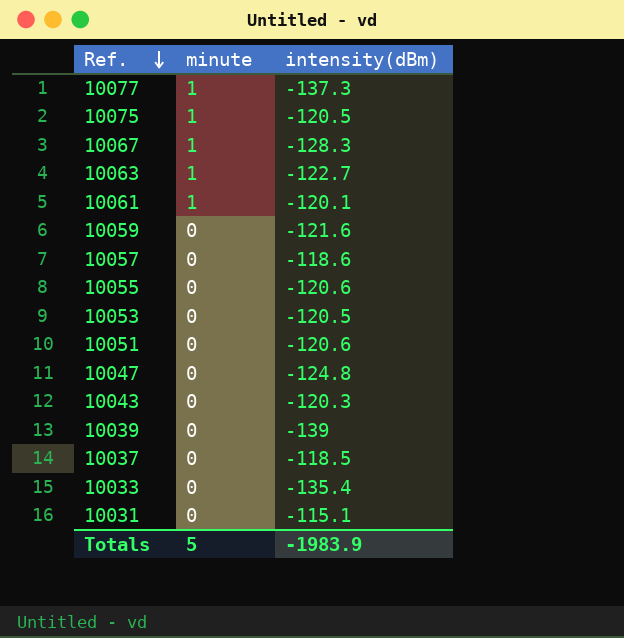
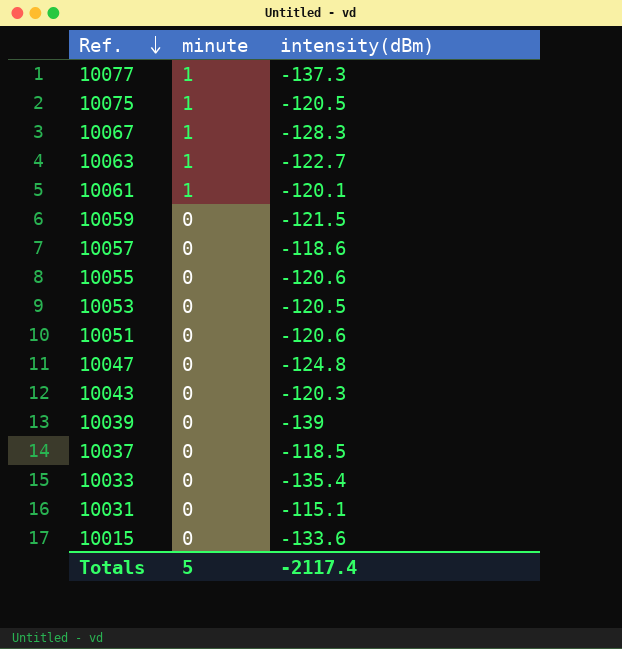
10059 | intensity(dBm): -121.6 -> -121.5
row 10015: none -> 0 | -133.6
Totals | intensity(dBm): -1983.9 -> -2117.4

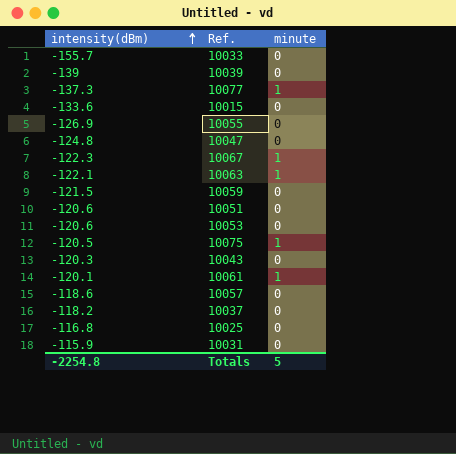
row order: Ref. descending -> intensity(dBm) ascending
column intensity(dBm) | position: 3 -> 1
10033 | intensity(dBm): -135.4 -> -155.7
10055 | intensity(dBm): -120.6 -> -126.9
10067 | intensity(dBm): -128.3 -> -122.3
10063 | intensity(dBm): -122.7 -> -122.1
10053 | intensity(dBm): -120.5 -> -120.6
10037 | intensity(dBm): -118.5 -> -118.2
row 10025: none -> -116.8 | 0
10031 | intensity(dBm): -115.1 -> -115.9
Totals | intensity(dBm): -2117.4 -> -2254.8

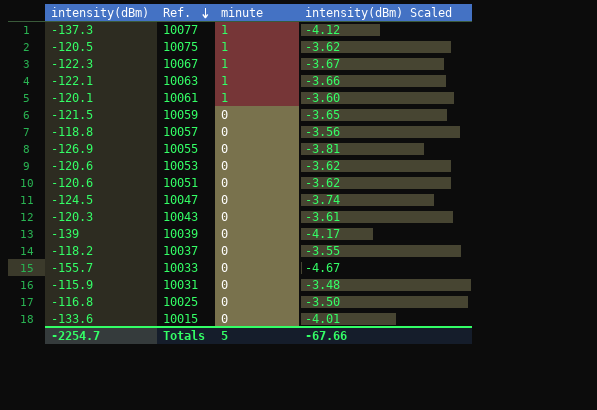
row order: intensity(dBm) ascending -> Ref. descending
column intensity(dBm) Scaled | formula: none -> [intensity(dBm)] * 0.03
10057 | intensity(dBm): -118.6 -> -118.8
10047 | intensity(dBm): -124.8 -> -124.5
Totals | intensity(dBm): -2254.8 -> -2254.7

